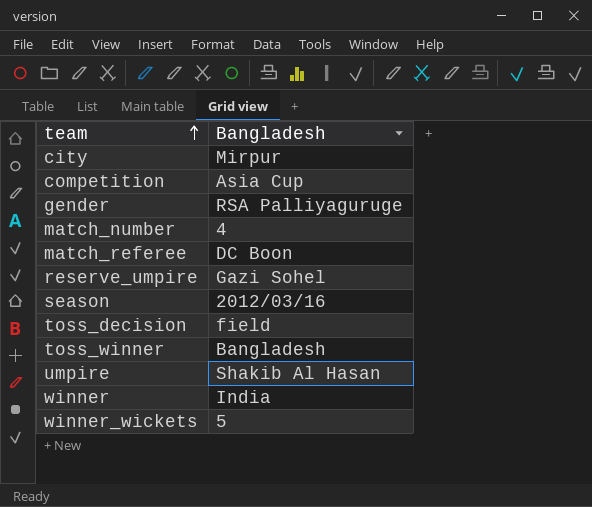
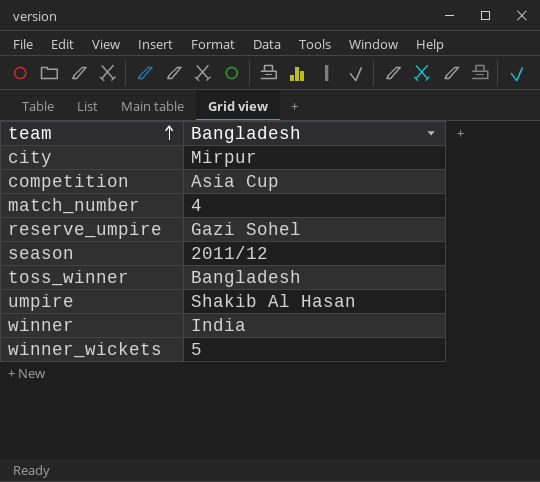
row gender: RSA Palliyaguruge -> none
row match_referee: DC Boon -> none
row toss_decision: field -> none
season | Bangladesh: 2012/03/16 -> 2011/12

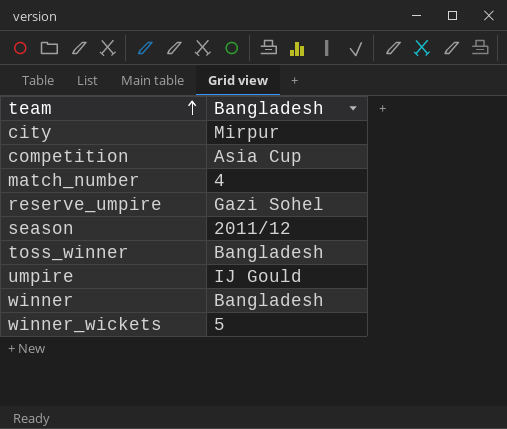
umpire | Bangladesh: Shakib Al Hasan -> IJ Gould
winner | Bangladesh: India -> Bangladesh

